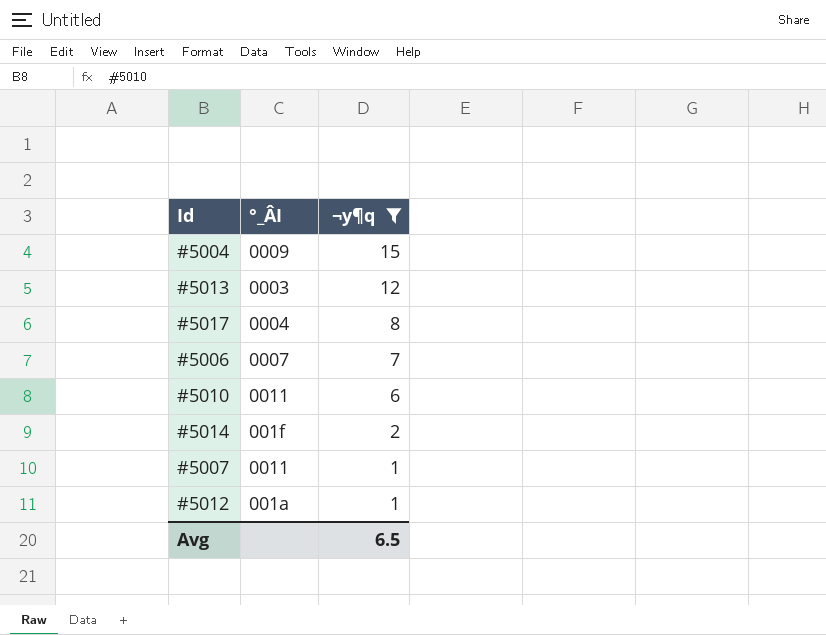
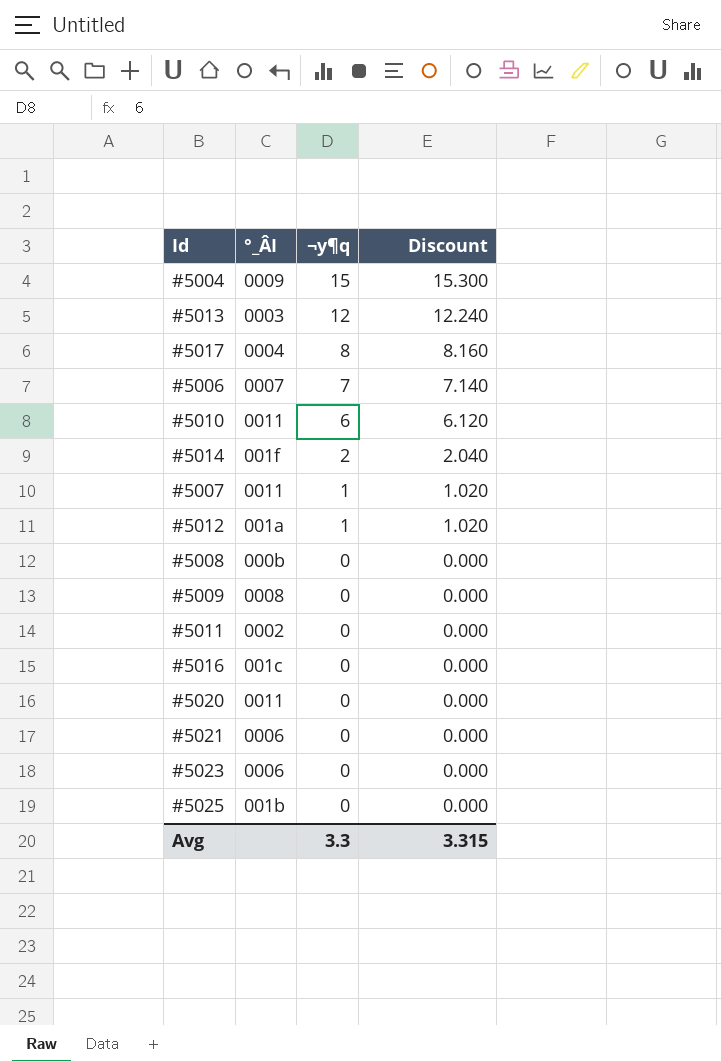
filter: ¬y¶q != 0 -> none
column Discount | formula: none -> [¬y¶q] * 1.02
Avg | ¬y¶q: 6.5 -> 3.3

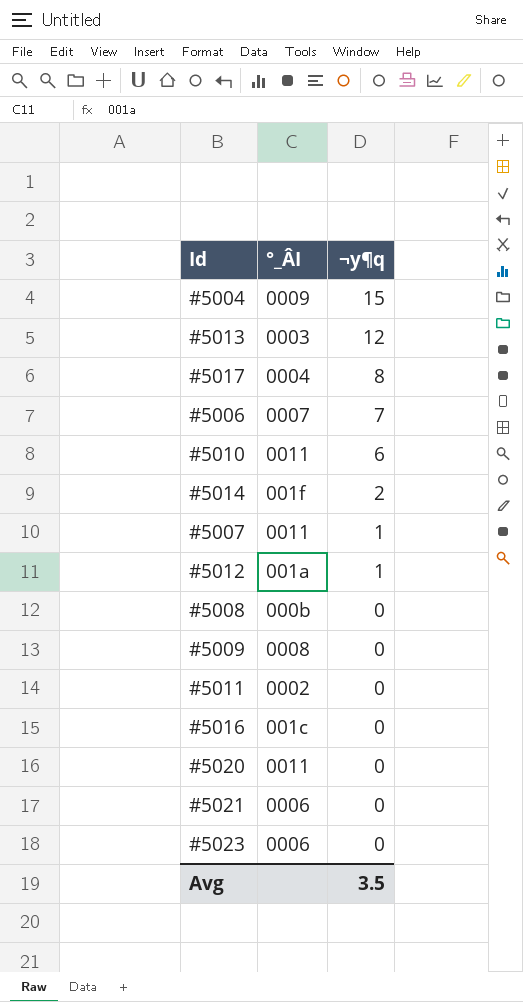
column Discount | formula: [¬y¶q] * 1.02 -> none
row #5025: 001b | 0 | 0.000 -> none
Avg | ¬y¶q: 3.3 -> 3.5

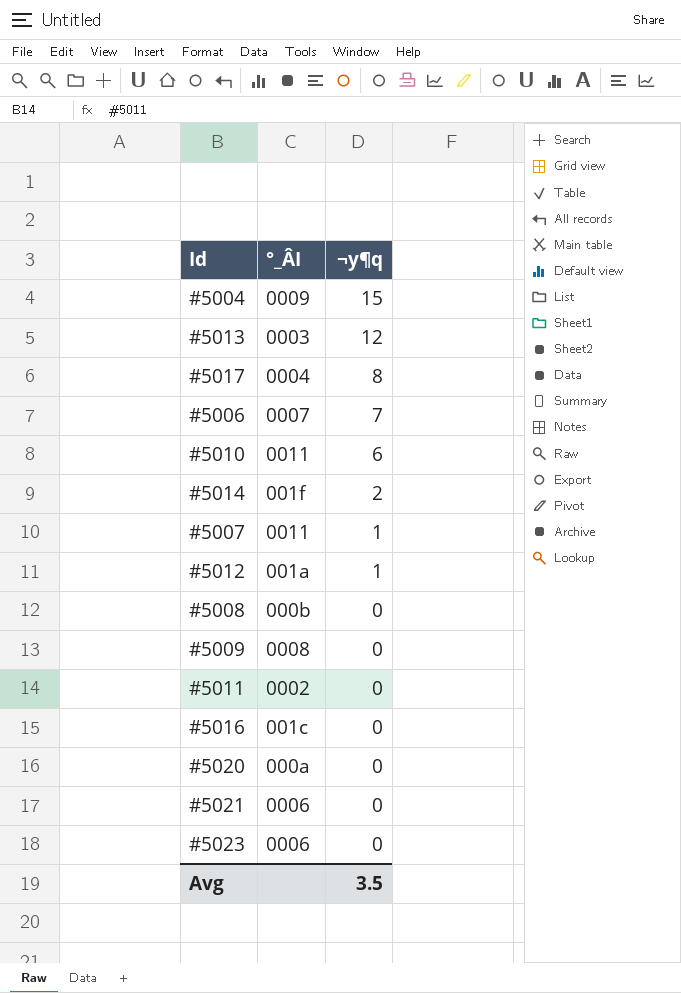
#5020 | °_ÂI: 0011 -> 000a

